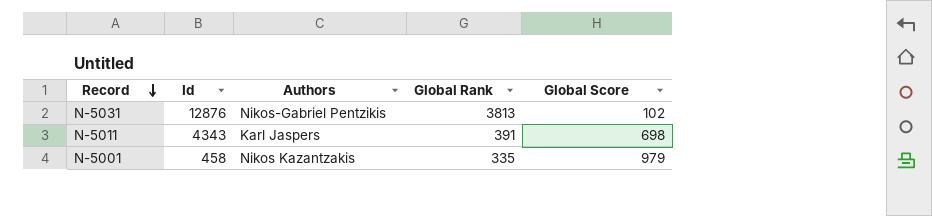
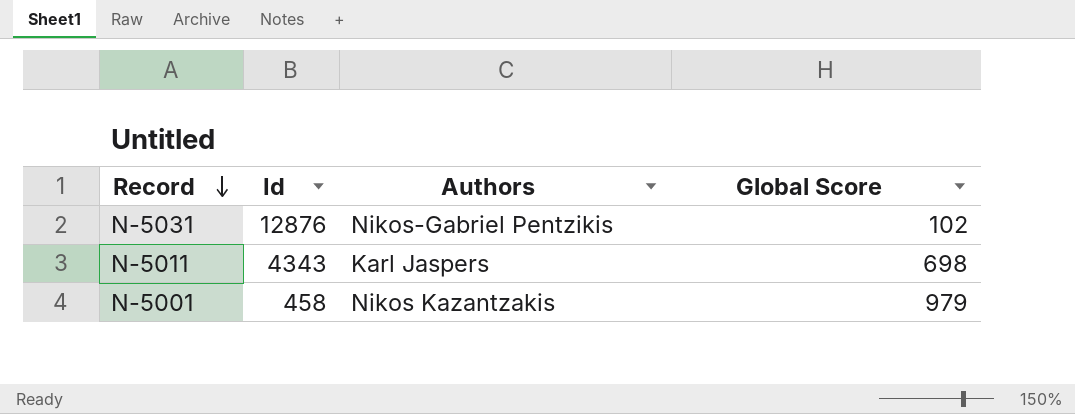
column Global Rank | position: 4 -> none

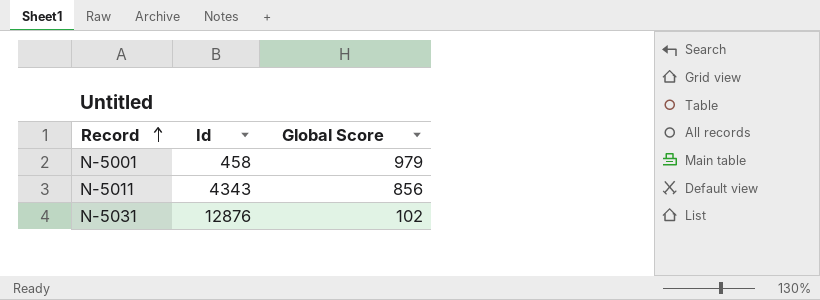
row order: Record descending -> Record ascending
column Authors | position: 3 -> none
N-5011 | Global Score: 698 -> 856

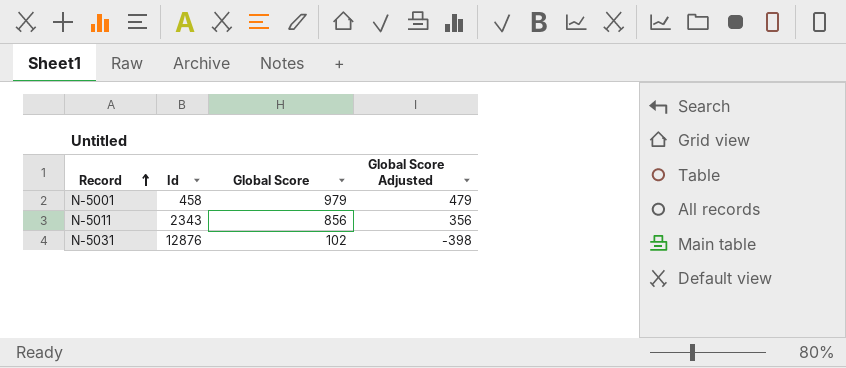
column Global Score Adjusted | formula: none -> [Global Score] - 500
N-5011 | Id: 4343 -> 2343

